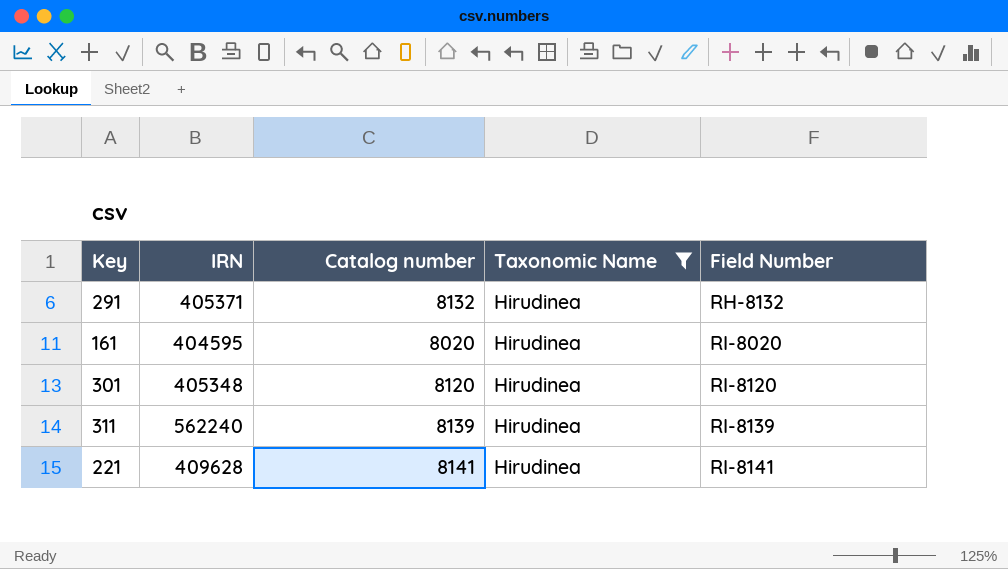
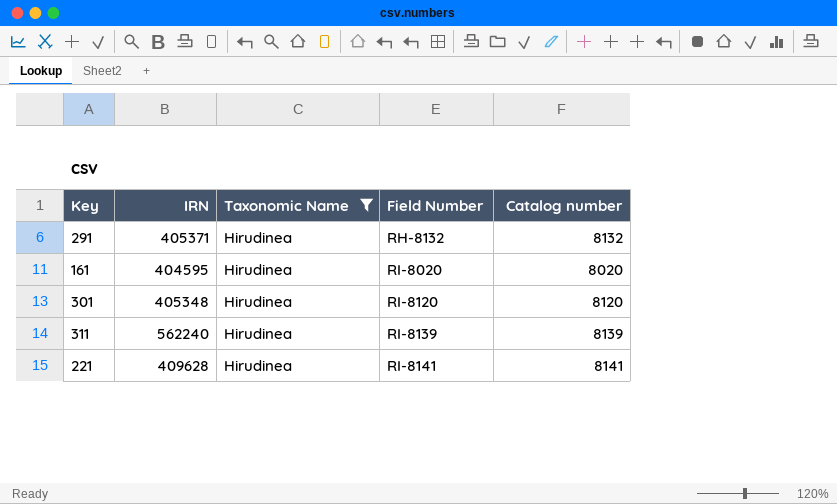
column Catalog number | position: 3 -> 5

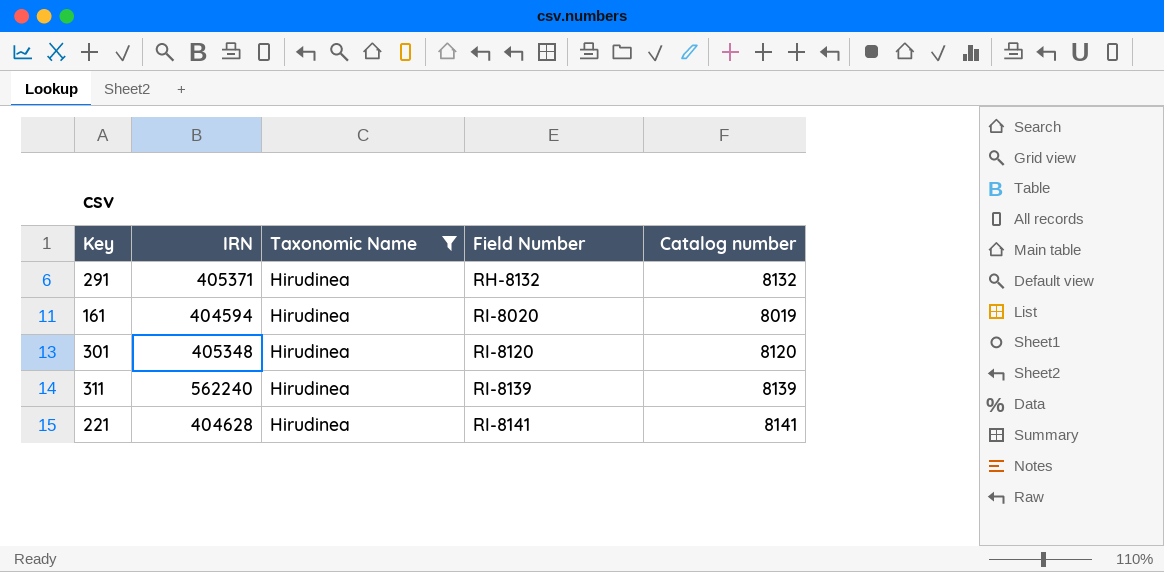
161 | IRN: 404595 -> 404594
161 | Catalog number: 8020 -> 8019
221 | IRN: 409628 -> 404628

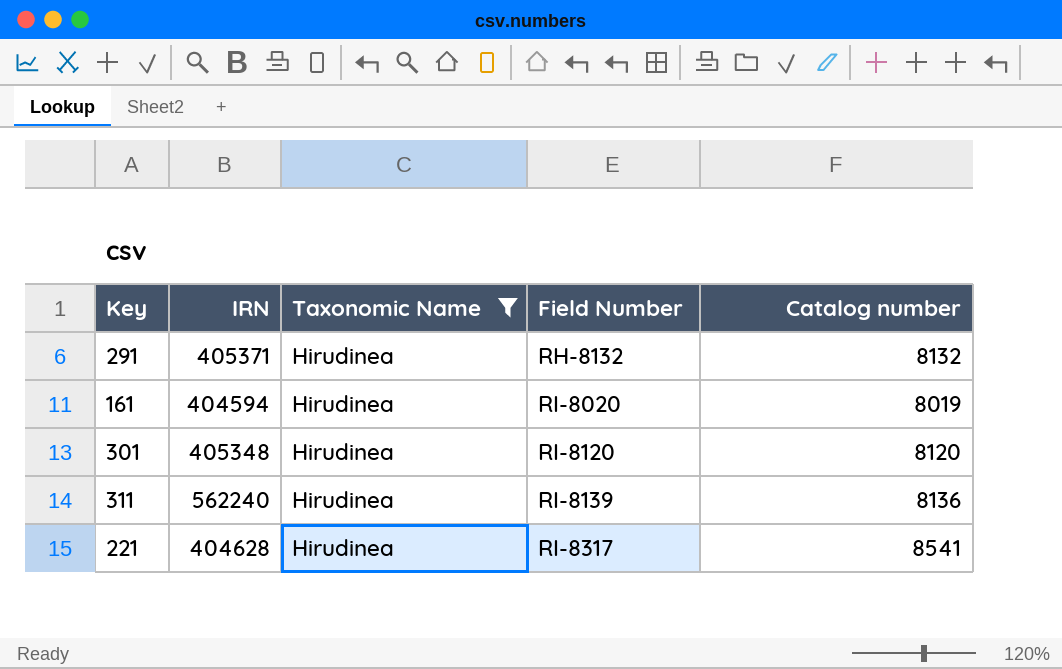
311 | Catalog number: 8139 -> 8136
221 | Field Number: RI-8141 -> RI-8317
221 | Catalog number: 8141 -> 8541

